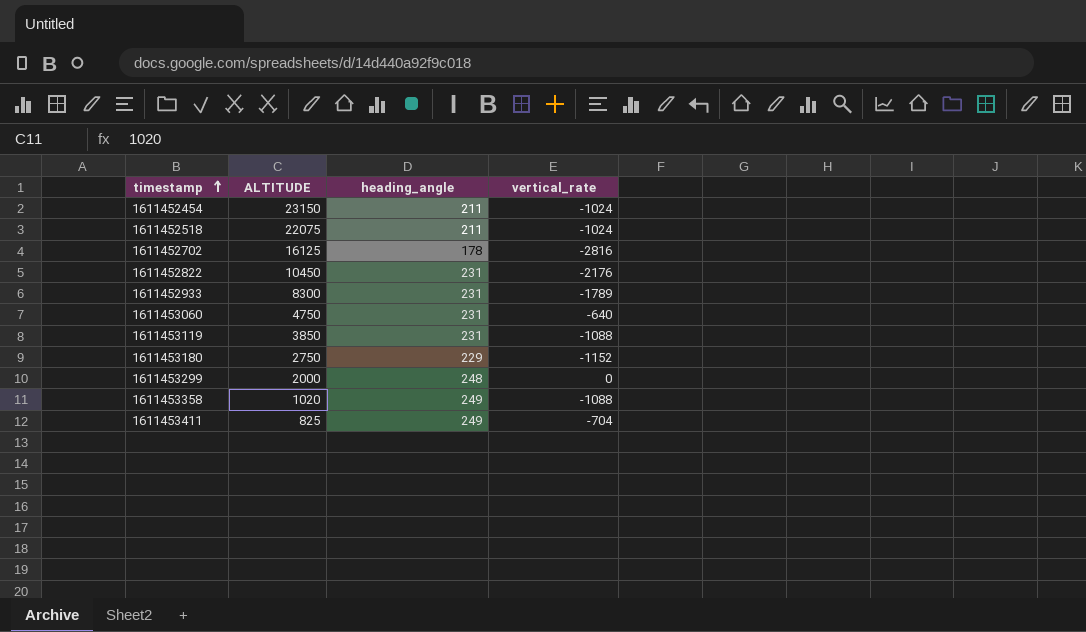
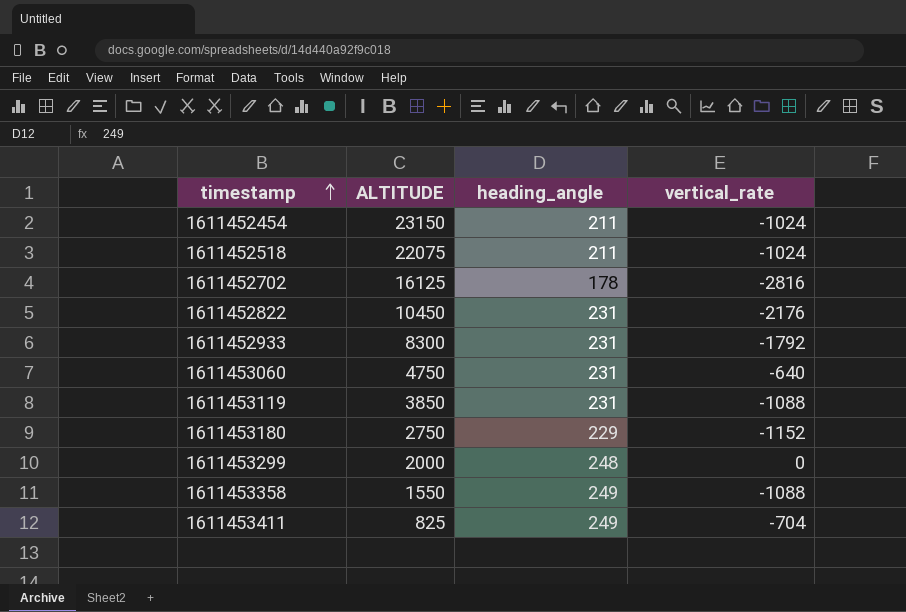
1611452933 | vertical_rate: -1789 -> -1792
1611453358 | ALTITUDE: 1020 -> 1550

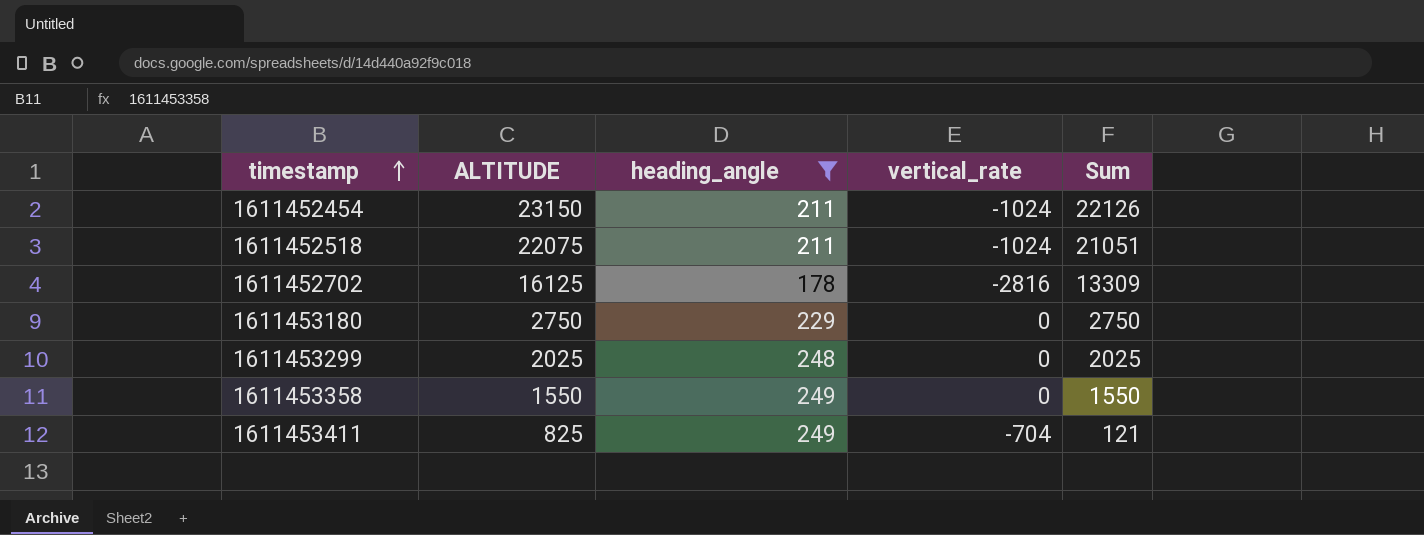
filter: none -> heading_angle != 231
column Sum | formula: none -> [ALTITUDE] + [vertical_rate]
1611453180 | vertical_rate: -1152 -> 0
1611453299 | ALTITUDE: 2000 -> 2025
1611453358 | vertical_rate: -1088 -> 0

